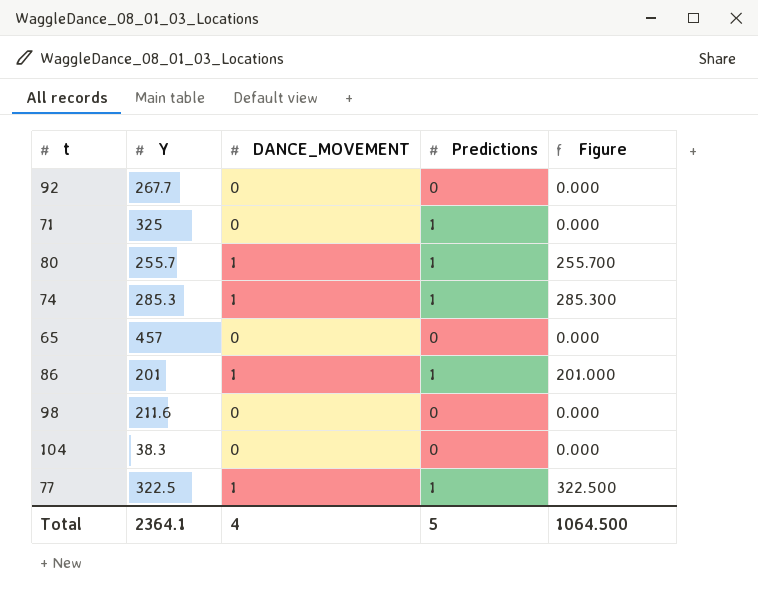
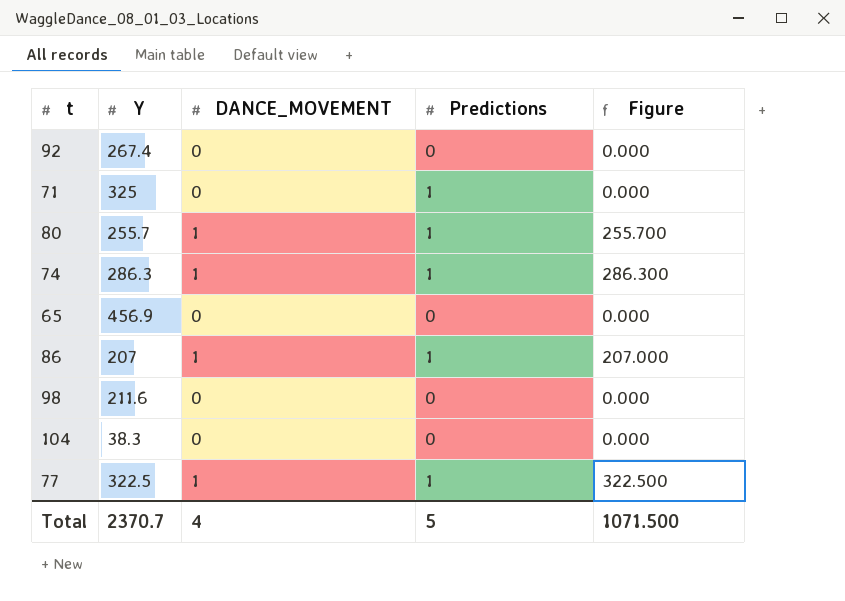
92 | Y: 267.7 -> 267.4
74 | Y: 285.3 -> 286.3
74 | Figure: 285.300 -> 286.300
65 | Y: 457 -> 456.9
86 | Y: 201 -> 207
86 | Figure: 201.000 -> 207.000
Total | Y: 2364.1 -> 2370.7
Total | Figure: 1064.500 -> 1071.500

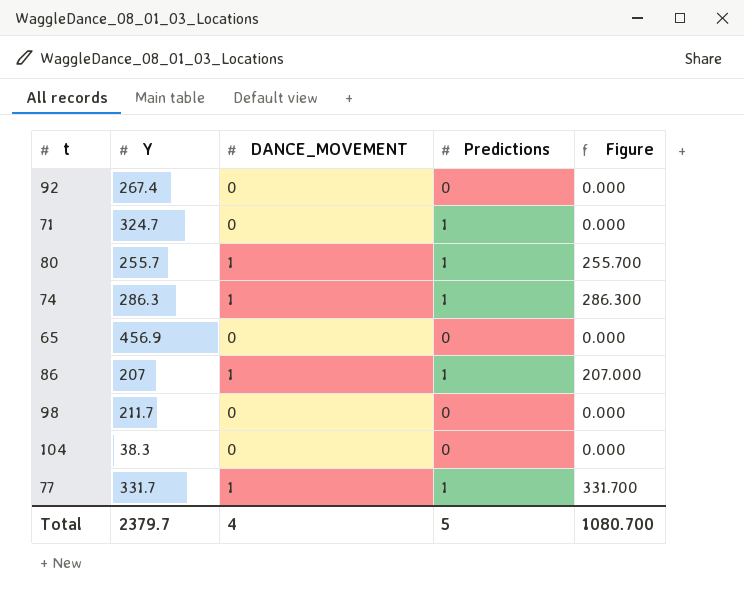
71 | Y: 325 -> 324.7
98 | Y: 211.6 -> 211.7
77 | Y: 322.5 -> 331.7
77 | Figure: 322.500 -> 331.700
Total | Y: 2370.7 -> 2379.7
Total | Figure: 1071.500 -> 1080.700

